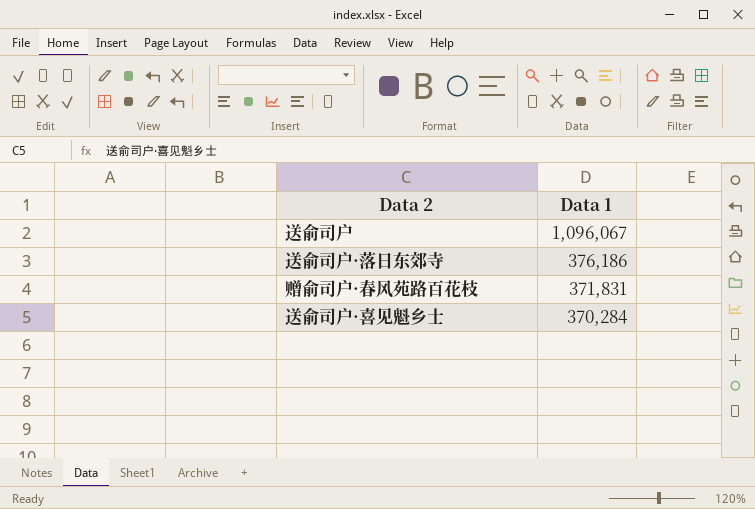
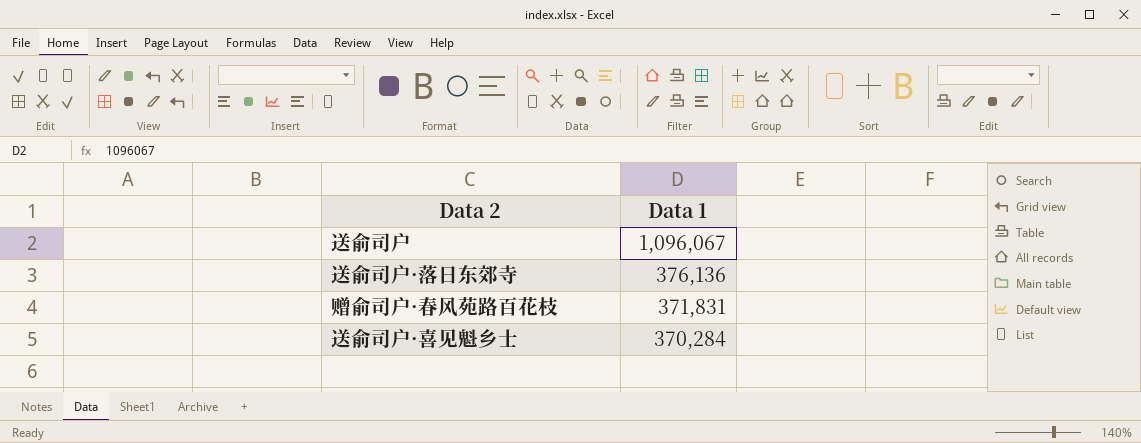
送俞司户·落日东郊寺 | Data 1: 376,186 -> 376,136

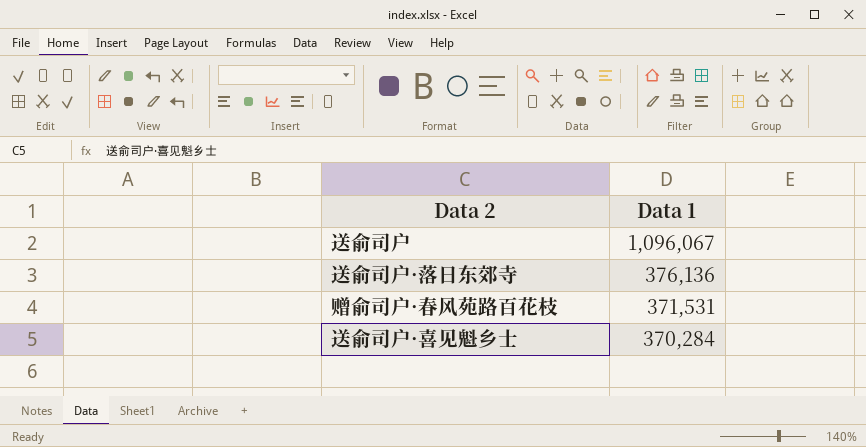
赠俞司户·春风苑路百花枝 | Data 1: 371,831 -> 371,531

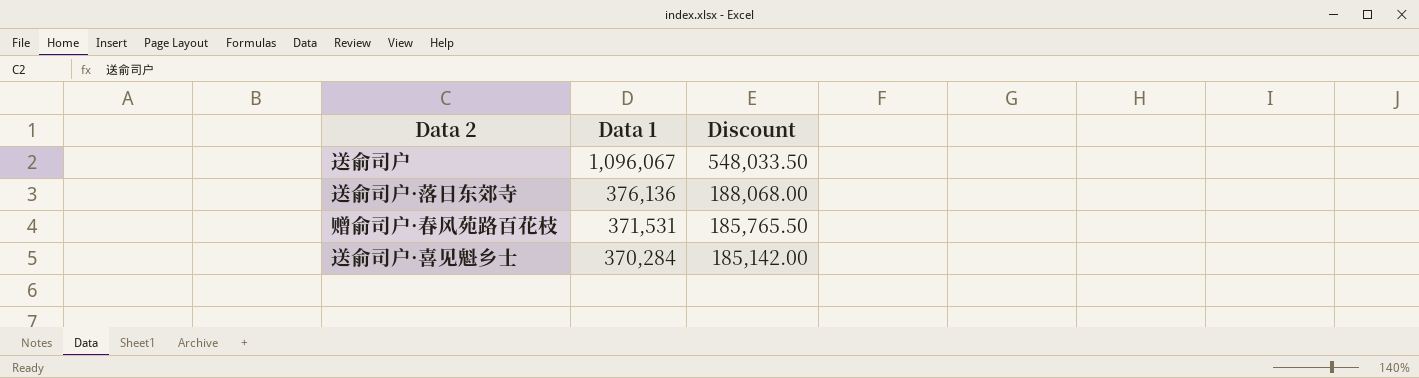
column Discount | formula: none -> [Data 1] * 0.5

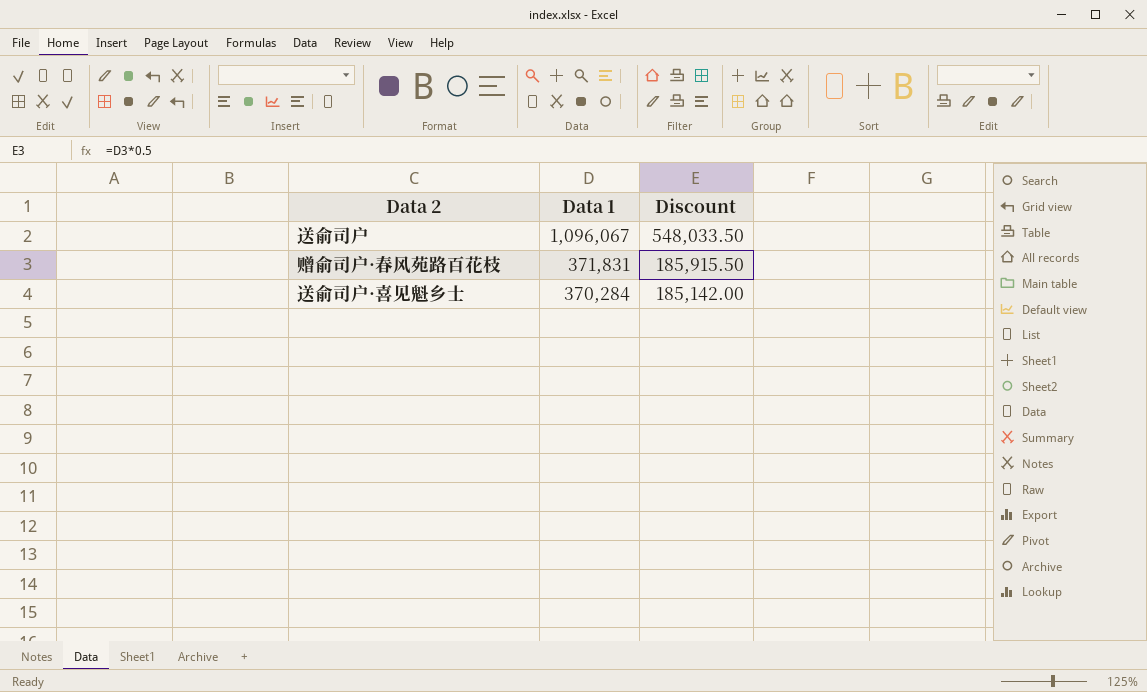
row 送俞司户·落日东郊寺: 376,136 | 188,068.00 -> none
赠俞司户·春风苑路百花枝 | Data 1: 371,531 -> 371,831
赠俞司户·春风苑路百花枝 | Discount: 185,765.50 -> 185,915.50

